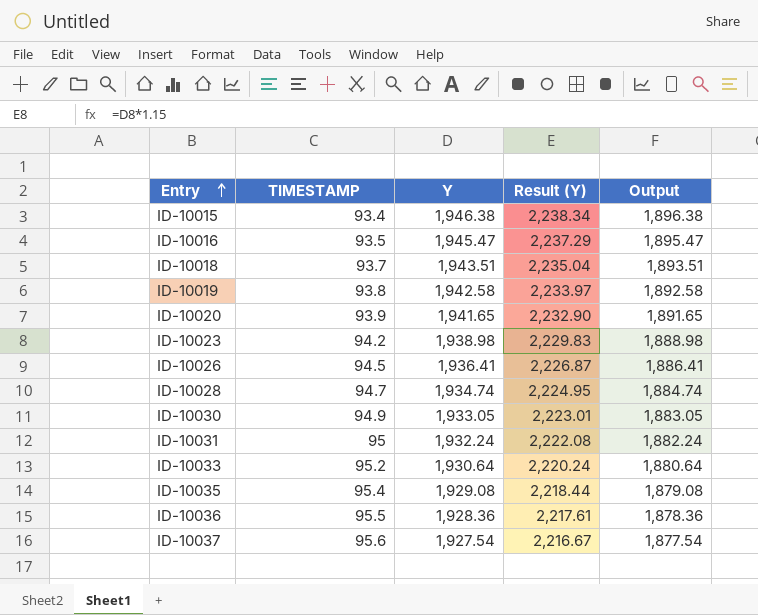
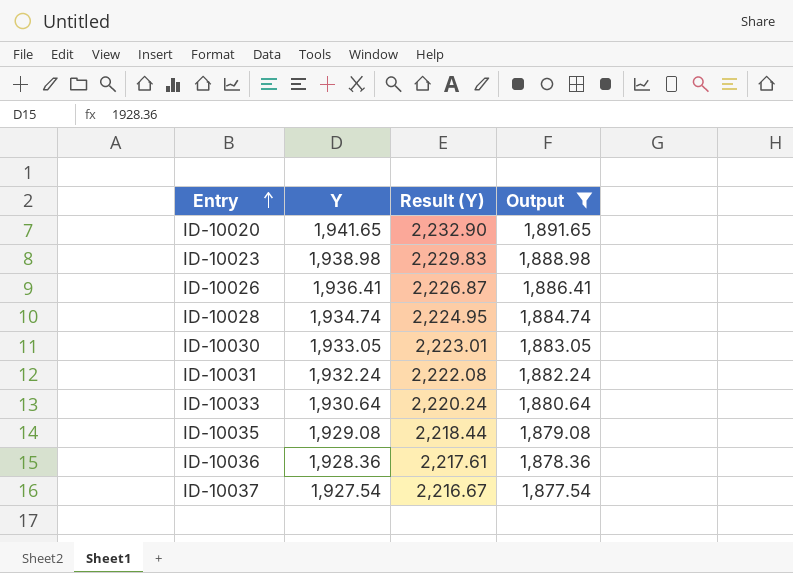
filter: none -> Output <= 1,891.65
column TIMESTAMP | position: 2 -> none

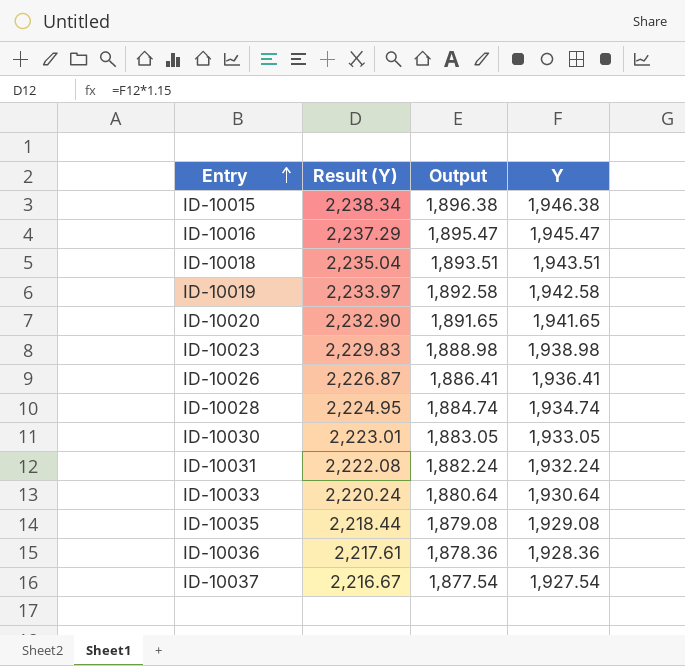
filter: Output <= 1,891.65 -> none
column Y | position: 2 -> 4

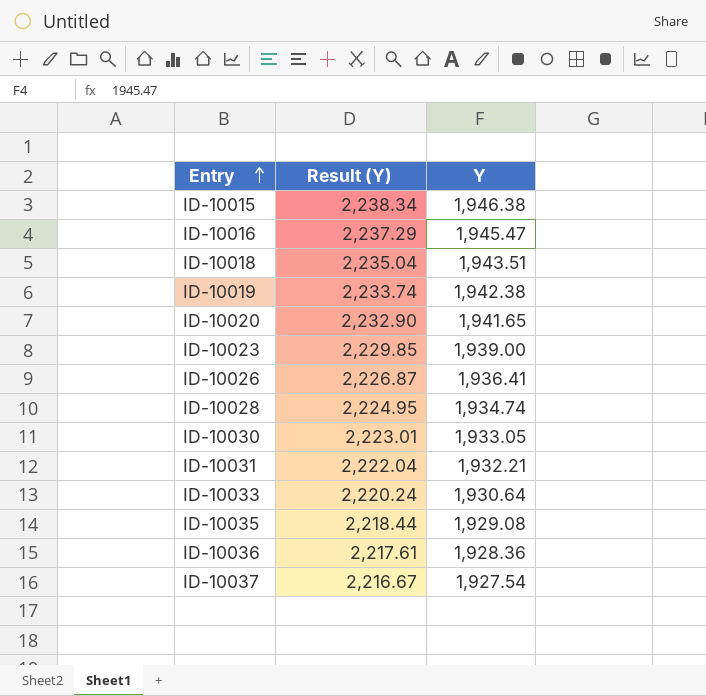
column Output | formula: [Y] - 50 -> none
ID-10019 | Result (Y): 2,233.97 -> 2,233.74
ID-10019 | Y: 1,942.58 -> 1,942.38
ID-10023 | Result (Y): 2,229.83 -> 2,229.85
ID-10023 | Y: 1,938.98 -> 1,939.00
ID-10031 | Result (Y): 2,222.08 -> 2,222.04
ID-10031 | Y: 1,932.24 -> 1,932.21

